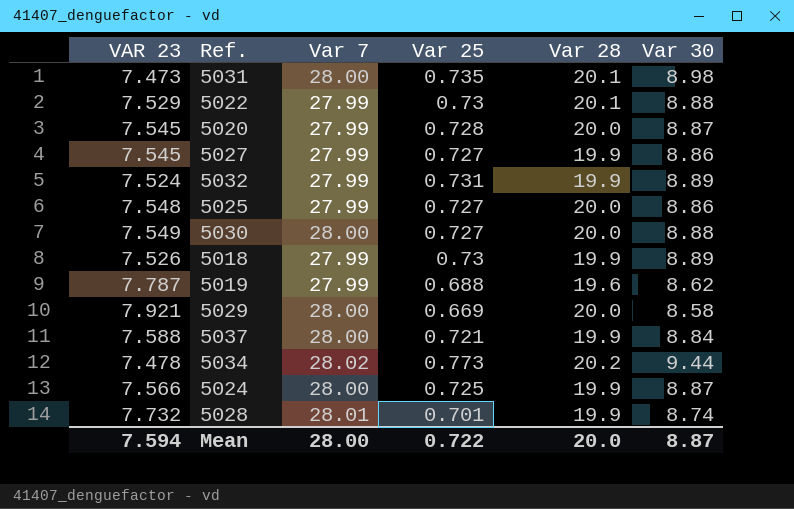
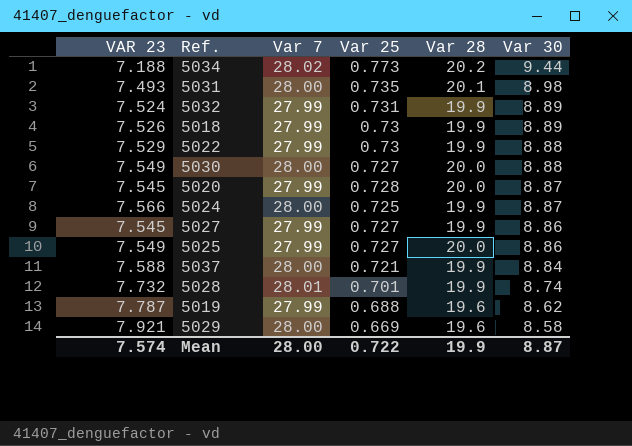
row order: none -> Var 30 descending
5034 | VAR 23: 7.478 -> 7.188
5031 | VAR 23: 7.473 -> 7.493
5022 | Var 28: 20.1 -> 19.9
5025 | VAR 23: 7.548 -> 7.549
5029 | Var 28: 20.0 -> 19.6
Mean | VAR 23: 7.594 -> 7.574
Mean | Var 28: 20.0 -> 19.9

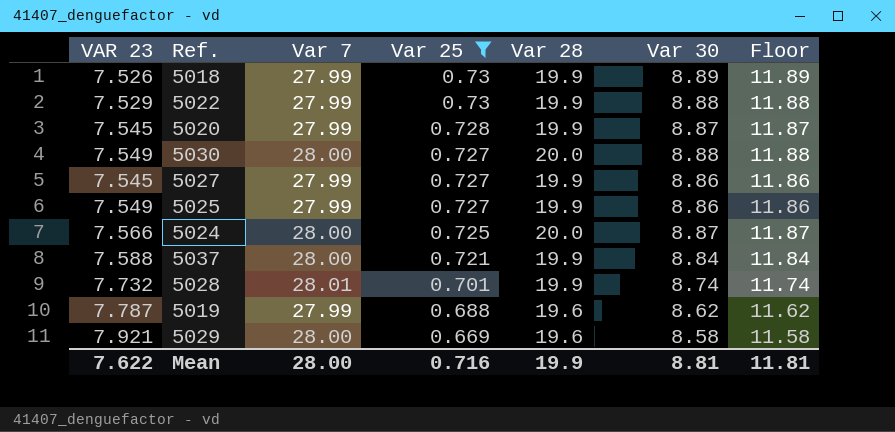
filter: none -> Var 25 <= 0.73
row order: Var 30 descending -> Var 25 descending
column Floor | formula: none -> [Var 30] + 3
5020 | Var 28: 20.0 -> 19.9
5025 | Var 28: 20.0 -> 19.9
5024 | Var 28: 19.9 -> 20.0
Mean | VAR 23: 7.574 -> 7.622
Mean | Var 25: 0.722 -> 0.716
Mean | Var 30: 8.87 -> 8.81

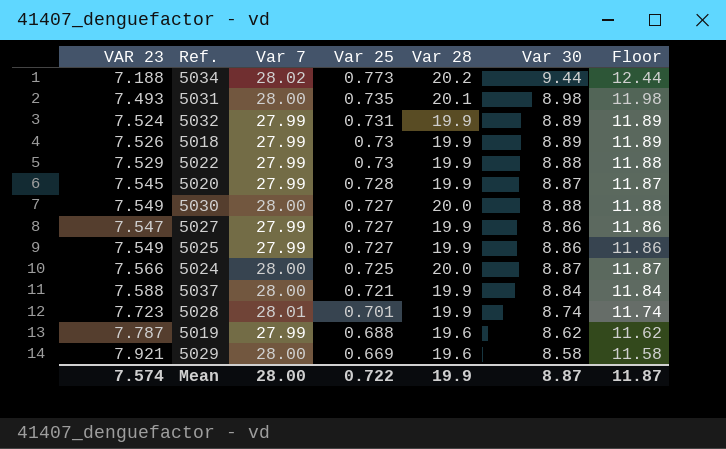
filter: Var 25 <= 0.73 -> none
5027 | VAR 23: 7.545 -> 7.547
5028 | VAR 23: 7.732 -> 7.723
Mean | VAR 23: 7.622 -> 7.574
Mean | Var 25: 0.716 -> 0.722
Mean | Var 30: 8.81 -> 8.87
Mean | Floor: 11.81 -> 11.87

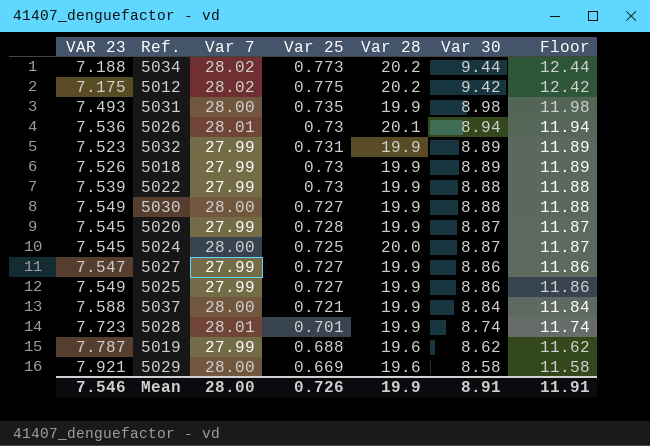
row order: Var 25 descending -> Var 30 descending
row 5012: none -> 7.175 | 28.02 | 0.775 | 20.2 | 9.42 | 12.42
5031 | Var 28: 20.1 -> 19.9
row 5026: none -> 7.536 | 28.01 | 0.73 | 20.1 | 8.94 | 11.94
5032 | VAR 23: 7.524 -> 7.523
5022 | VAR 23: 7.529 -> 7.539
5030 | Var 28: 20.0 -> 19.9
5024 | VAR 23: 7.566 -> 7.545
Mean | VAR 23: 7.574 -> 7.546
Mean | Var 25: 0.722 -> 0.726
Mean | Var 30: 8.87 -> 8.91
Mean | Floor: 11.87 -> 11.91

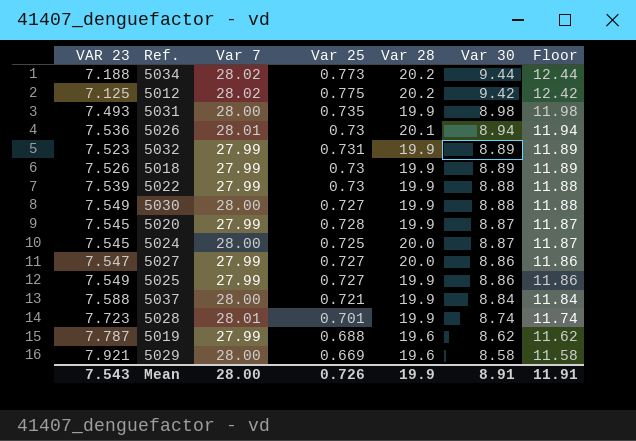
5012 | VAR 23: 7.175 -> 7.125
5027 | Var 28: 19.9 -> 20.0
Mean | VAR 23: 7.546 -> 7.543

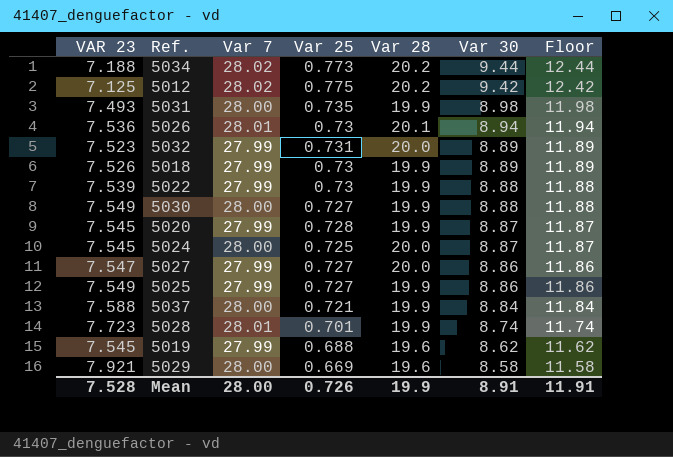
5032 | Var 28: 19.9 -> 20.0
5019 | VAR 23: 7.787 -> 7.545
Mean | VAR 23: 7.543 -> 7.528

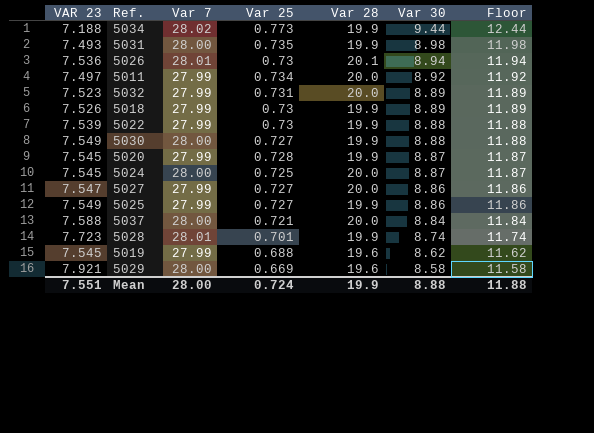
row 5012: 7.125 | 28.02 | 0.775 | 20.2 | 9.42 | 12.42 -> none
5034 | Var 28: 20.2 -> 19.9
row 5011: none -> 7.497 | 27.99 | 0.734 | 20.0 | 8.92 | 11.92
5037 | Var 28: 19.9 -> 20.0
Mean | VAR 23: 7.528 -> 7.551
Mean | Var 25: 0.726 -> 0.724
Mean | Var 30: 8.91 -> 8.88
Mean | Floor: 11.91 -> 11.88

